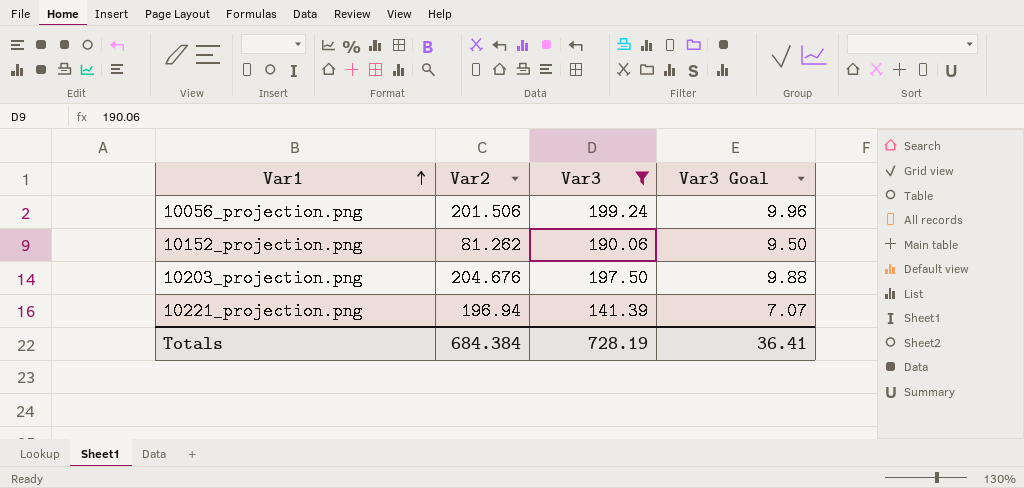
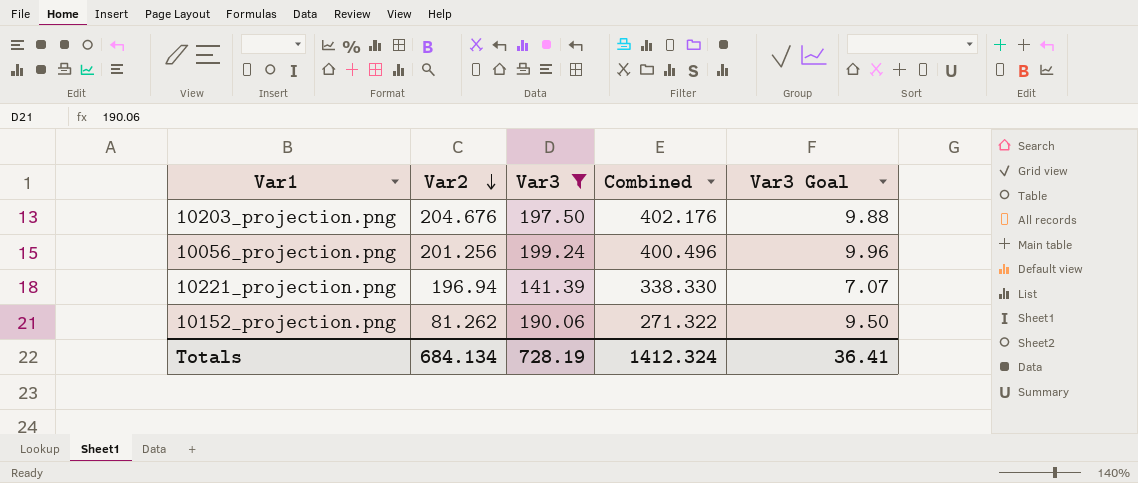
row order: Var1 ascending -> Var2 descending
column Combined | formula: none -> [Var2] + [Var3]
10056_projection.png | Var2: 201.506 -> 201.256
Totals | Var2: 684.384 -> 684.134

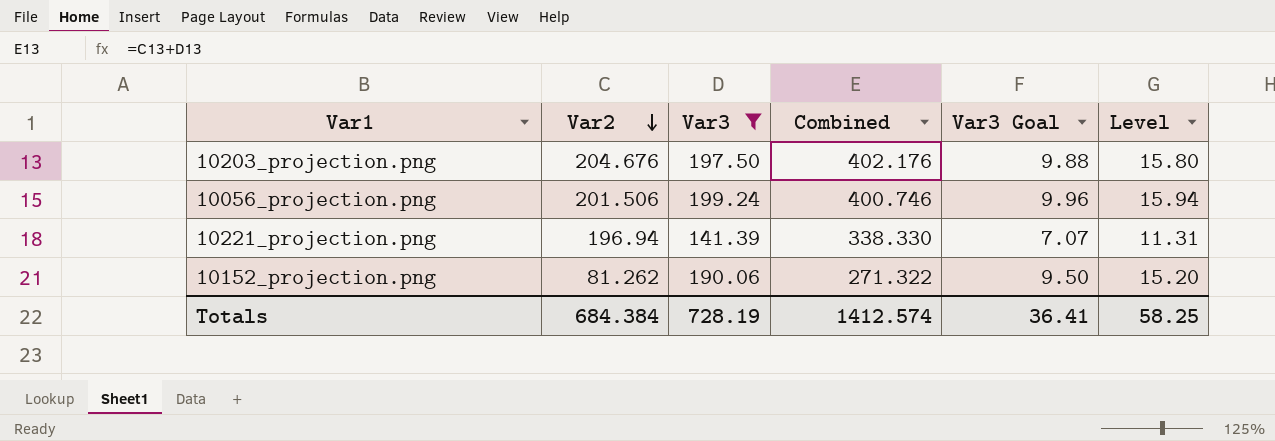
column Level | formula: none -> [Var3] * 0.08
10056_projection.png | Var2: 201.256 -> 201.506
10056_projection.png | Combined: 400.496 -> 400.746
Totals | Var2: 684.134 -> 684.384
Totals | Combined: 1412.324 -> 1412.574

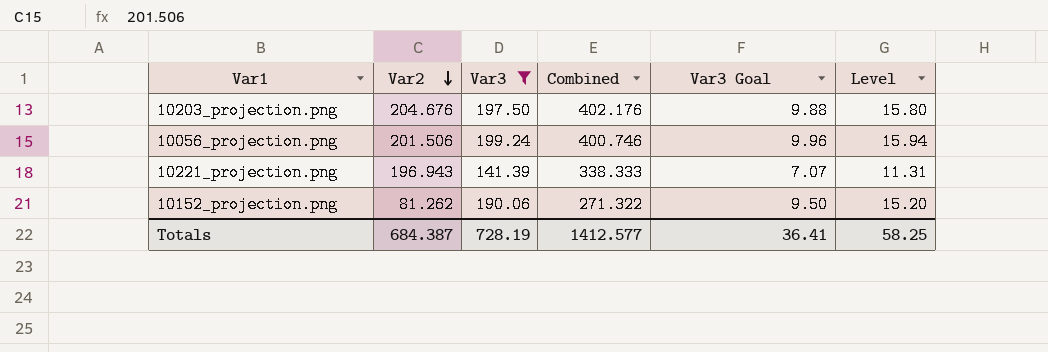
10221_projection.png | Var2: 196.94 -> 196.943
10221_projection.png | Combined: 338.330 -> 338.333
Totals | Var2: 684.384 -> 684.387
Totals | Combined: 1412.574 -> 1412.577

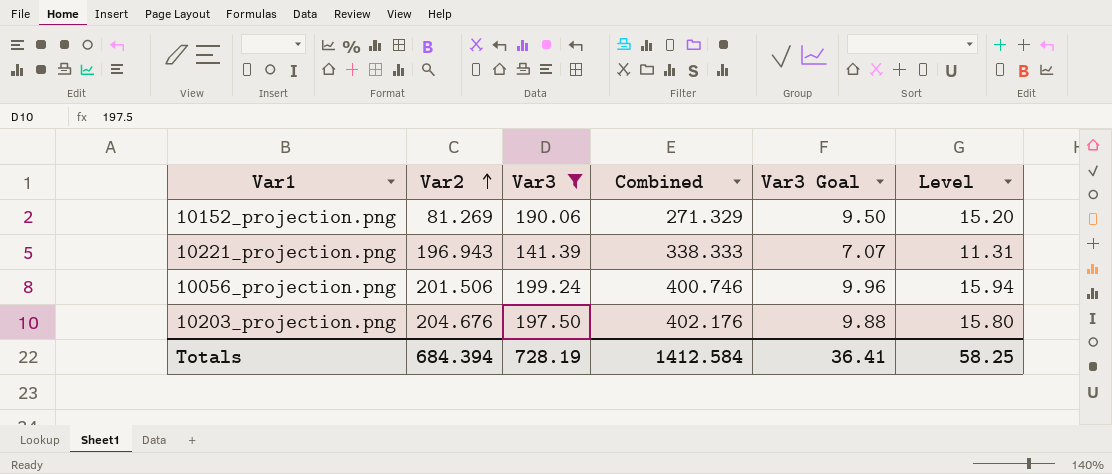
row order: Var2 descending -> Var2 ascending
10152_projection.png | Var2: 81.262 -> 81.269
10152_projection.png | Combined: 271.322 -> 271.329
Totals | Var2: 684.387 -> 684.394
Totals | Combined: 1412.577 -> 1412.584

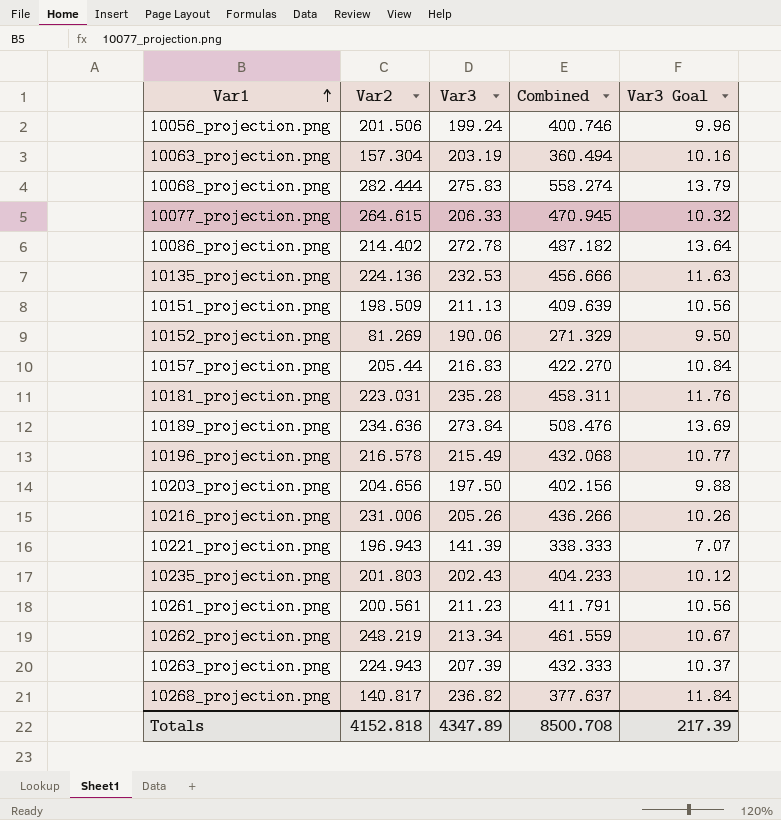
filter: Var3 <= 199.24 -> none
row order: Var2 ascending -> Var1 ascending
column Level | formula: [Var3] * 0.08 -> none
10203_projection.png | Var2: 204.676 -> 204.656
10203_projection.png | Combined: 402.176 -> 402.156
Totals | Var2: 684.394 -> 4152.818
Totals | Var3: 728.19 -> 4347.89
Totals | Combined: 1412.584 -> 8500.708
Totals | Var3 Goal: 36.41 -> 217.39

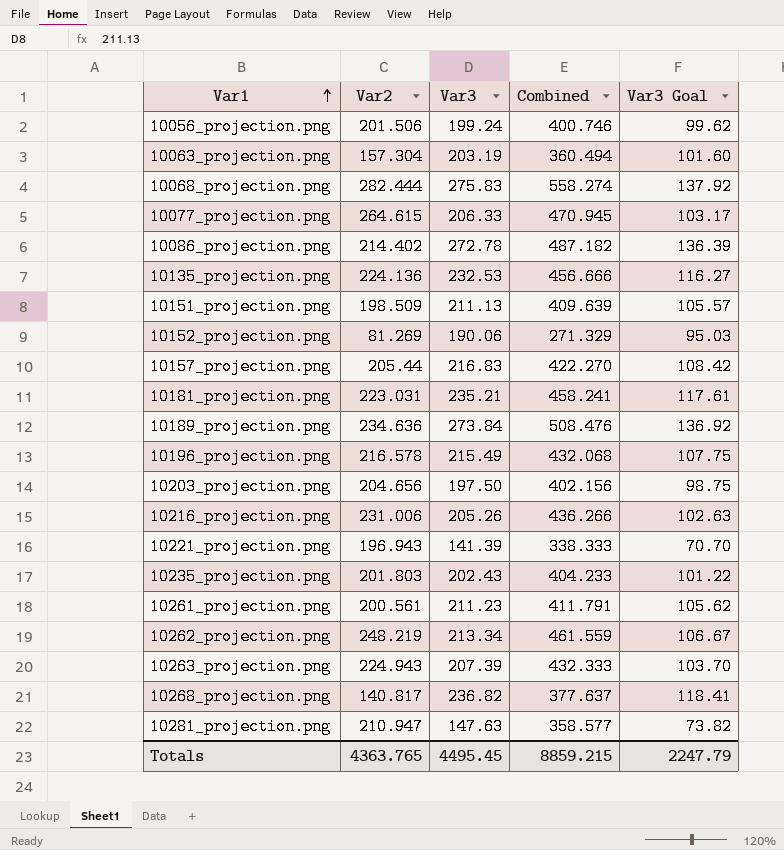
column Var3 Goal | formula: [Var3] * 0.05 -> [Var3] * 0.5
10181_projection.png | Var3: 235.28 -> 235.21
10181_projection.png | Combined: 458.311 -> 458.241
row 10281_projection.png: none -> 210.947 | 147.63 | 358.577 | 73.82
Totals | Var2: 4152.818 -> 4363.765
Totals | Var3: 4347.89 -> 4495.45
Totals | Combined: 8500.708 -> 8859.215
Totals | Var3 Goal: 217.39 -> 2247.79

